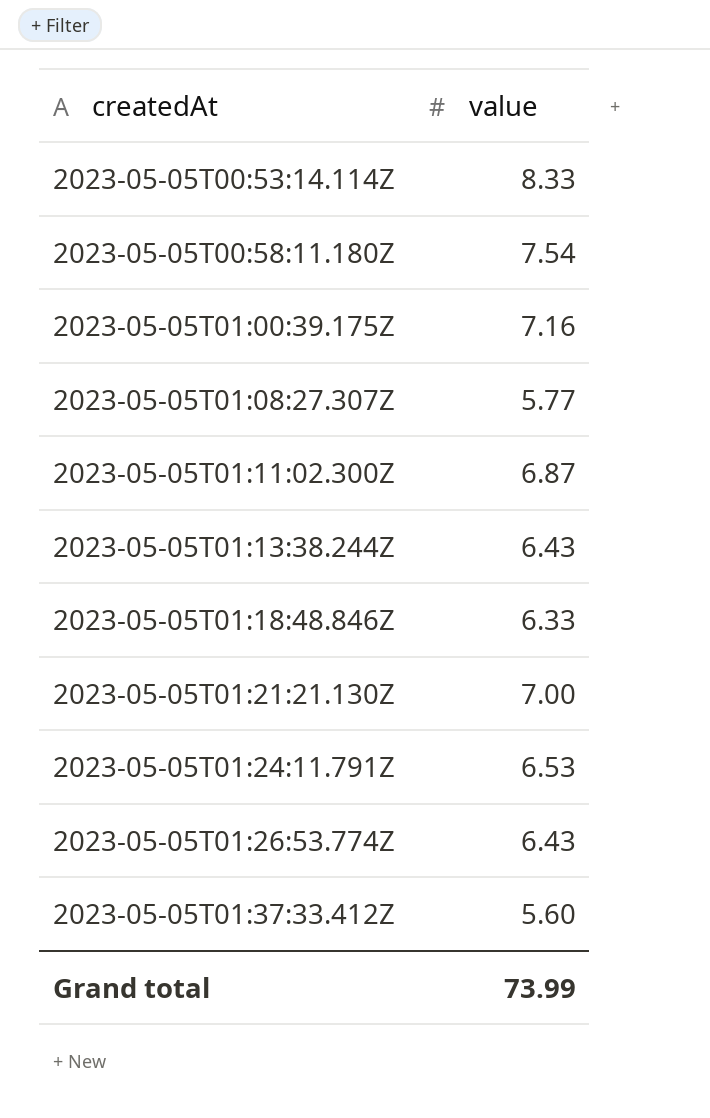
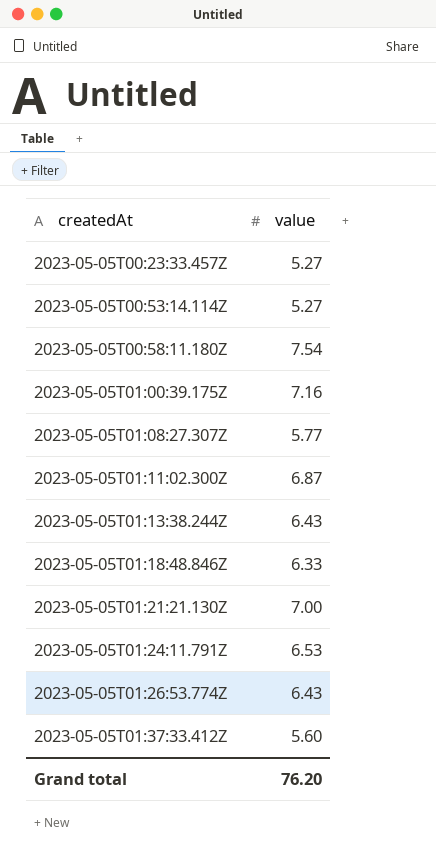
row 2023-05-05T00:23:33.457Z: none -> 5.27
2023-05-05T00:53:14.114Z | value: 8.33 -> 5.27
Grand total | value: 73.99 -> 76.20

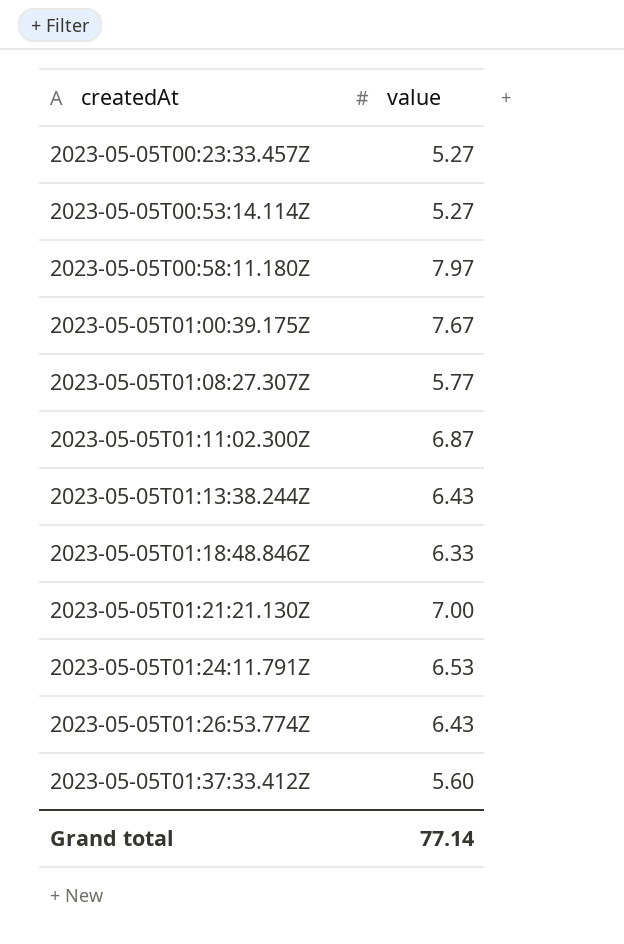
2023-05-05T00:58:11.180Z | value: 7.54 -> 7.97
2023-05-05T01:00:39.175Z | value: 7.16 -> 7.67
Grand total | value: 76.20 -> 77.14

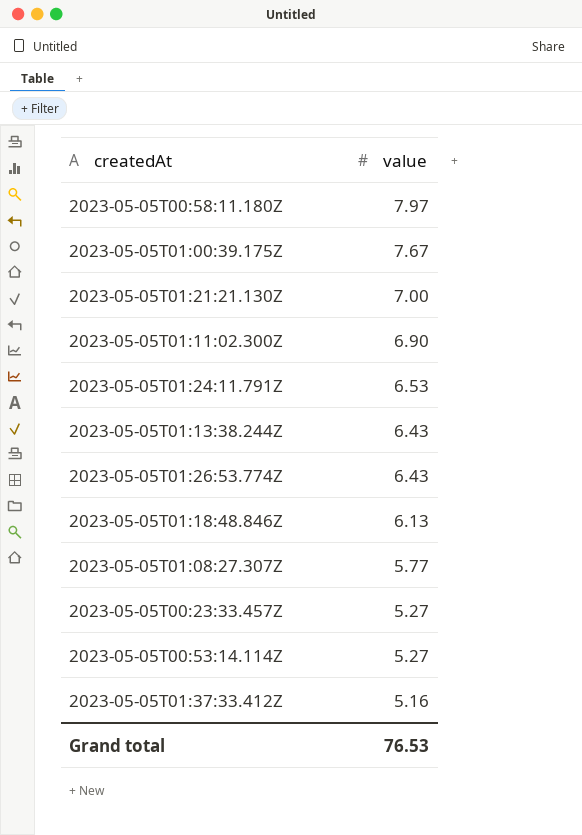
row order: createdAt ascending -> value descending
2023-05-05T01:11:02.300Z | value: 6.87 -> 6.90
2023-05-05T01:18:48.846Z | value: 6.33 -> 6.13
2023-05-05T01:37:33.412Z | value: 5.60 -> 5.16
Grand total | value: 77.14 -> 76.53

